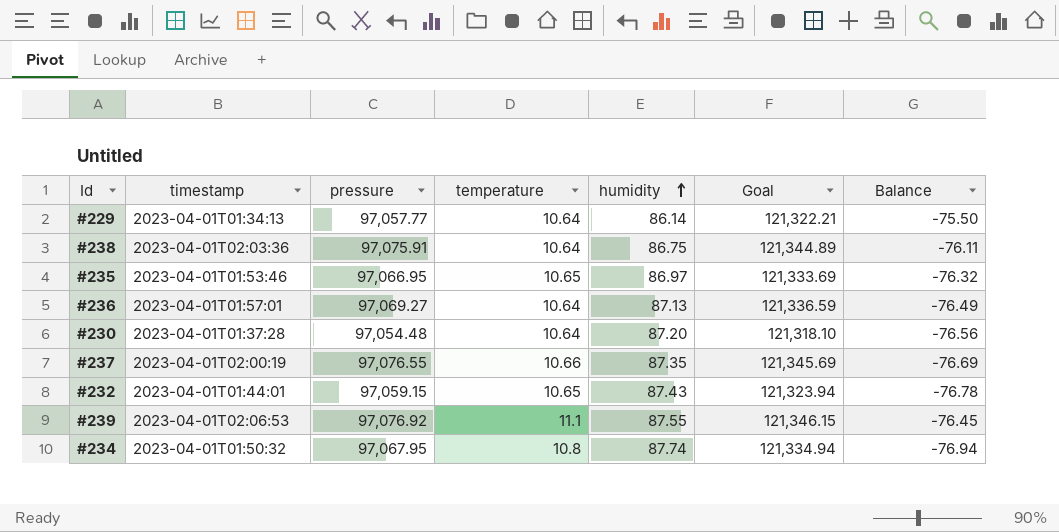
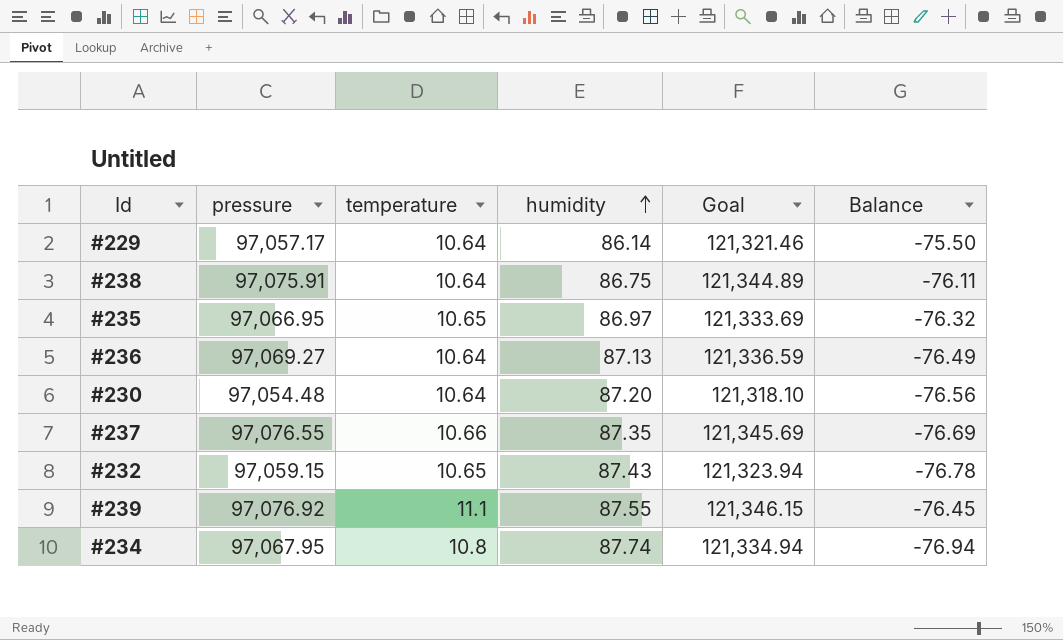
column timestamp | position: 2 -> none
#229 | pressure: 97,057.77 -> 97,057.17
#229 | Goal: 121,322.21 -> 121,321.46

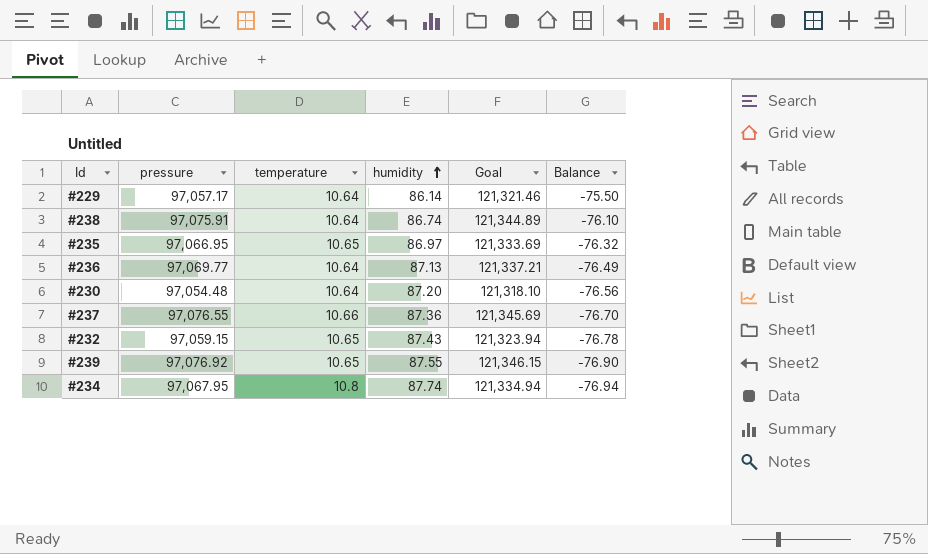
#238 | humidity: 86.75 -> 86.74
#238 | Balance: -76.11 -> -76.10
#236 | pressure: 97,069.27 -> 97,069.77
#236 | Goal: 121,336.59 -> 121,337.21
#237 | humidity: 87.35 -> 87.36
#237 | Balance: -76.69 -> -76.70
#239 | temperature: 11.1 -> 10.65
#239 | Balance: -76.45 -> -76.90

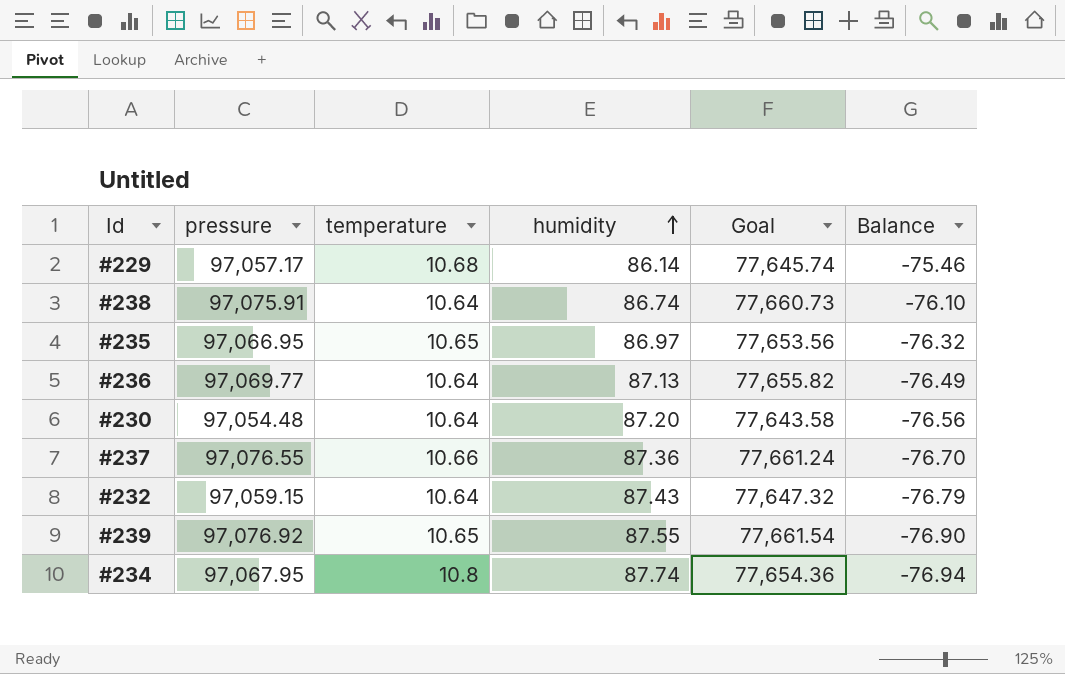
column Goal | formula: [pressure] * 1.25 -> [pressure] * 0.8
#229 | temperature: 10.64 -> 10.68
#229 | Balance: -75.50 -> -75.46
#232 | temperature: 10.65 -> 10.64
#232 | Balance: -76.78 -> -76.79

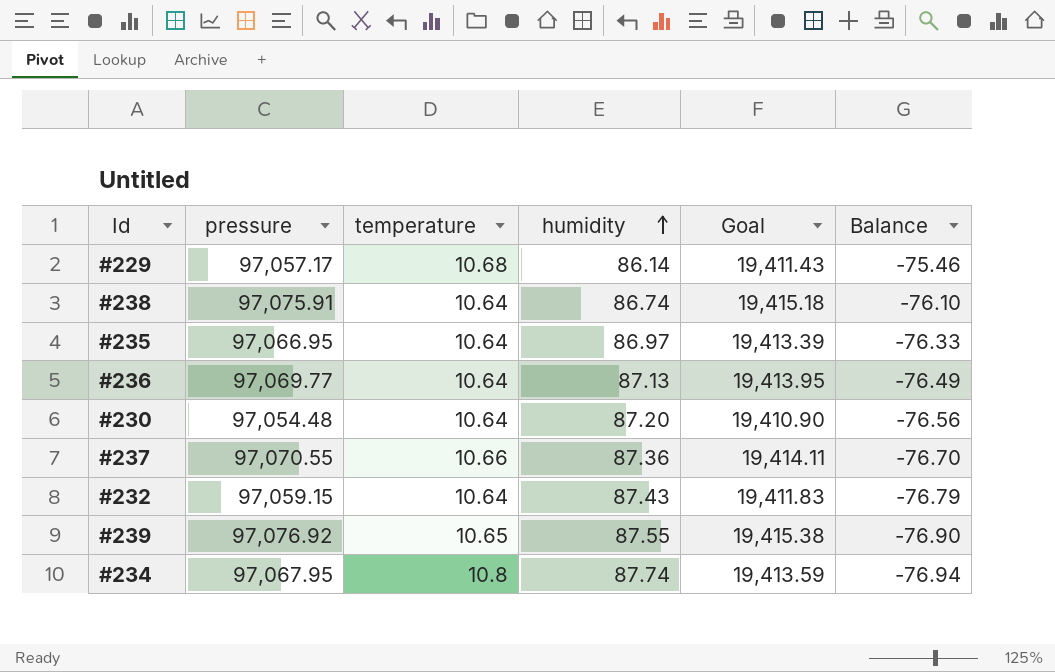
column Goal | formula: [pressure] * 0.8 -> [pressure] * 0.2
#235 | temperature: 10.65 -> 10.64
#235 | Balance: -76.32 -> -76.33
#237 | pressure: 97,076.55 -> 97,070.55

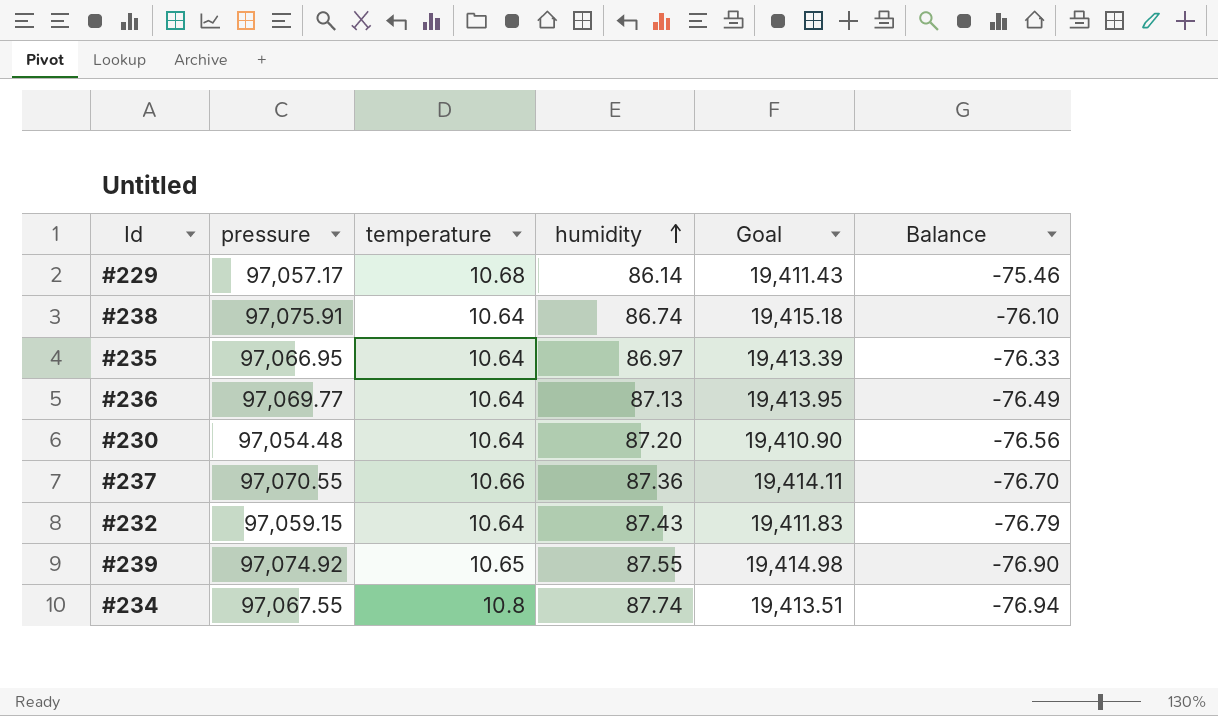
#239 | pressure: 97,076.92 -> 97,074.92
#239 | Goal: 19,415.38 -> 19,414.98
#234 | pressure: 97,067.95 -> 97,067.55
#234 | Goal: 19,413.59 -> 19,413.51

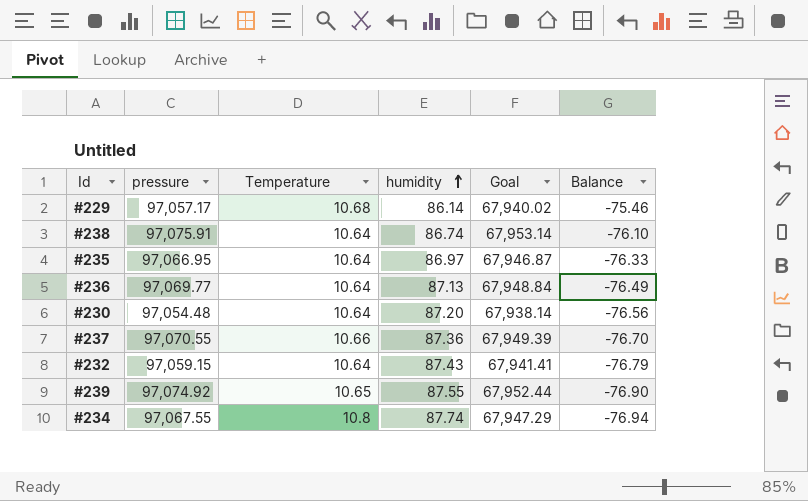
column name: temperature -> Temperature
column Goal | formula: [pressure] * 0.2 -> [pressure] * 0.7

